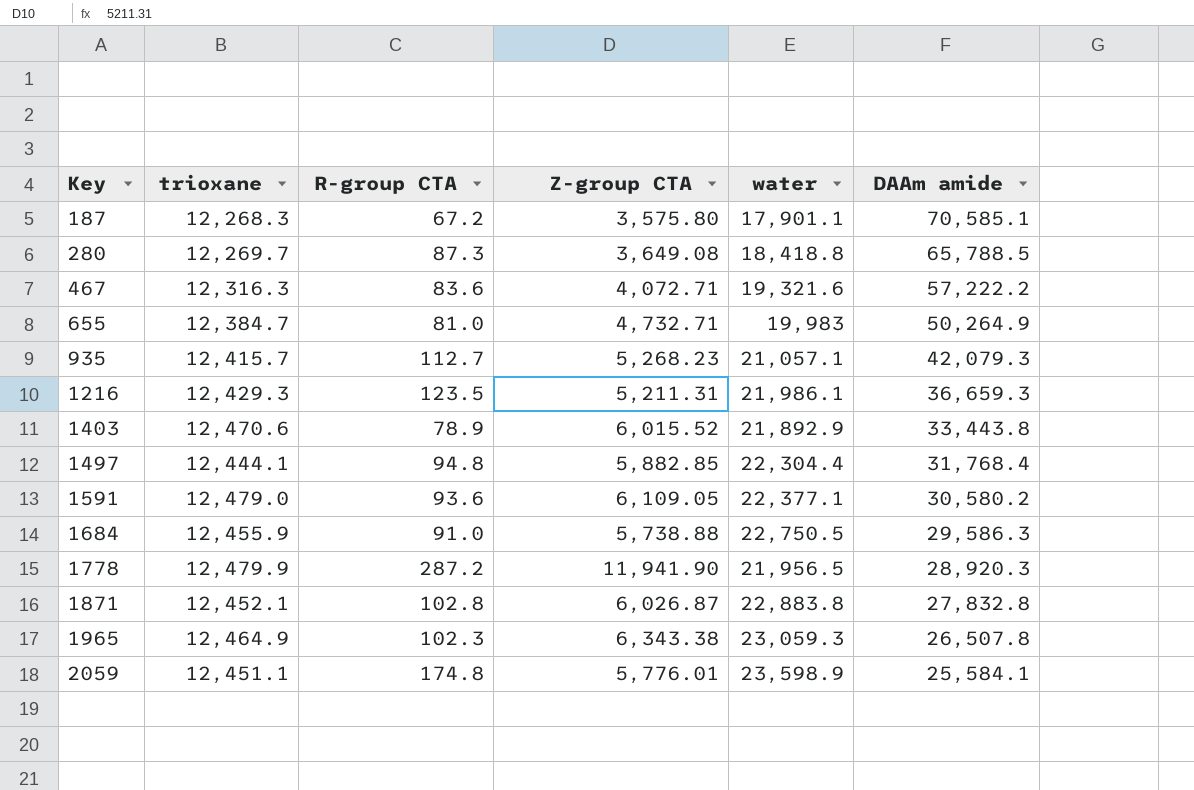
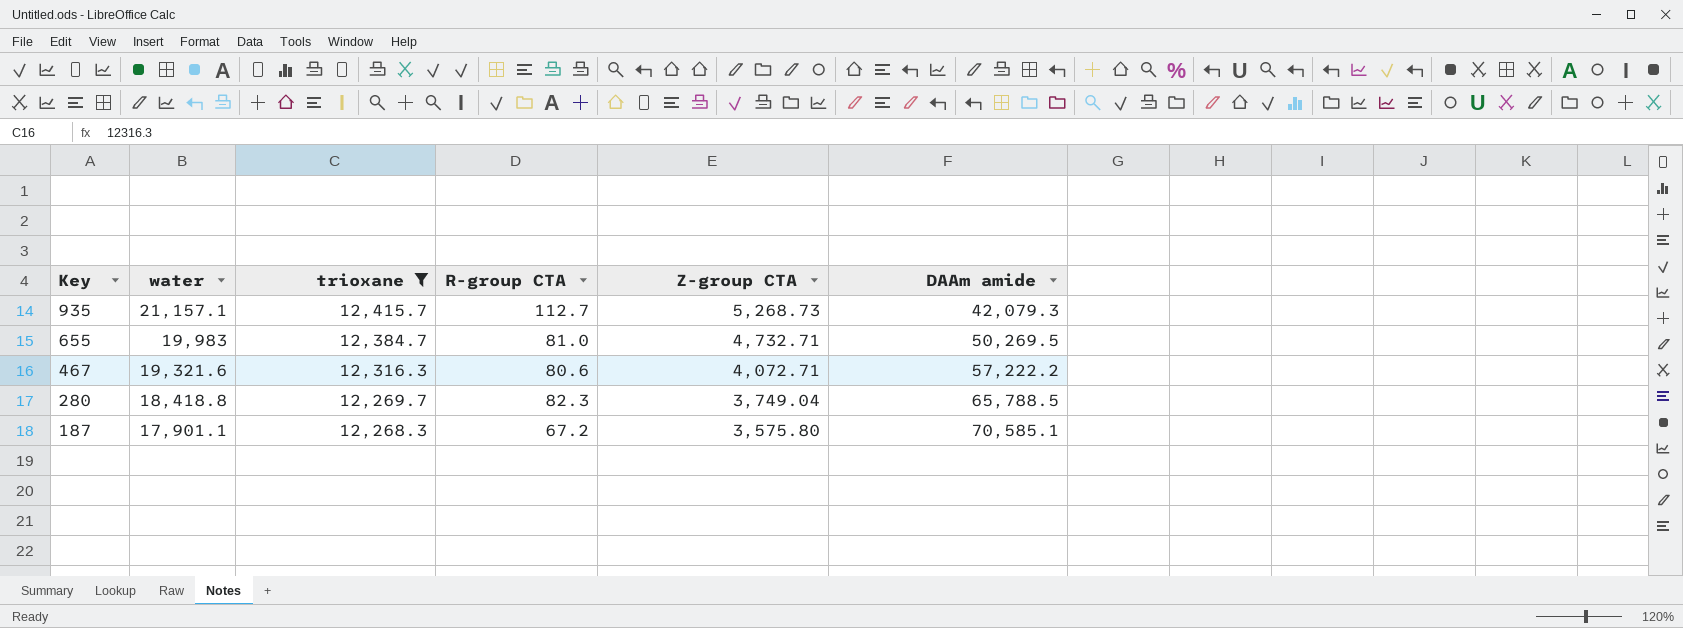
filter: none -> trioxane <= 12,415.7
row order: Key ascending -> Key descending
column water | position: 5 -> 2
935 | water: 21,057.1 -> 21,157.1
935 | Z-group CTA: 5,268.23 -> 5,268.73
655 | DAAm amide: 50,264.9 -> 50,269.5
467 | R-group CTA: 83.6 -> 80.6
280 | R-group CTA: 87.3 -> 82.3
280 | Z-group CTA: 3,649.08 -> 3,749.04

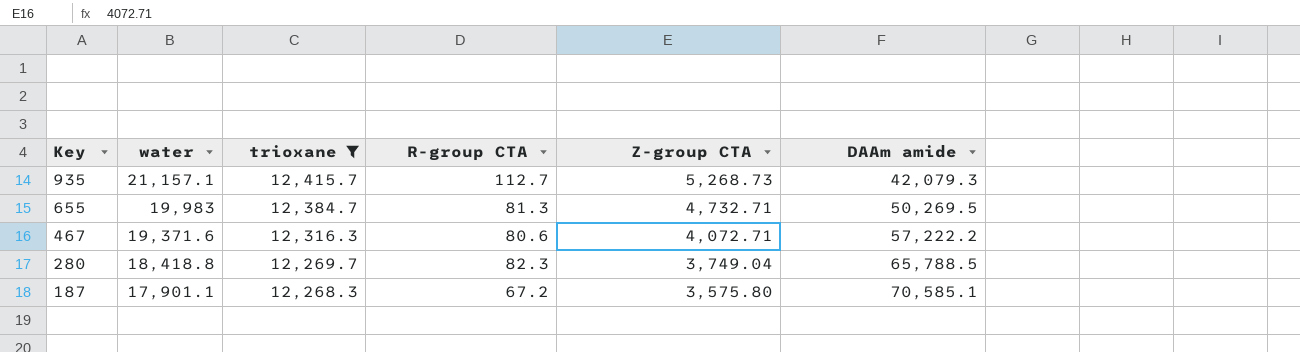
655 | R-group CTA: 81.0 -> 81.3
467 | water: 19,321.6 -> 19,371.6

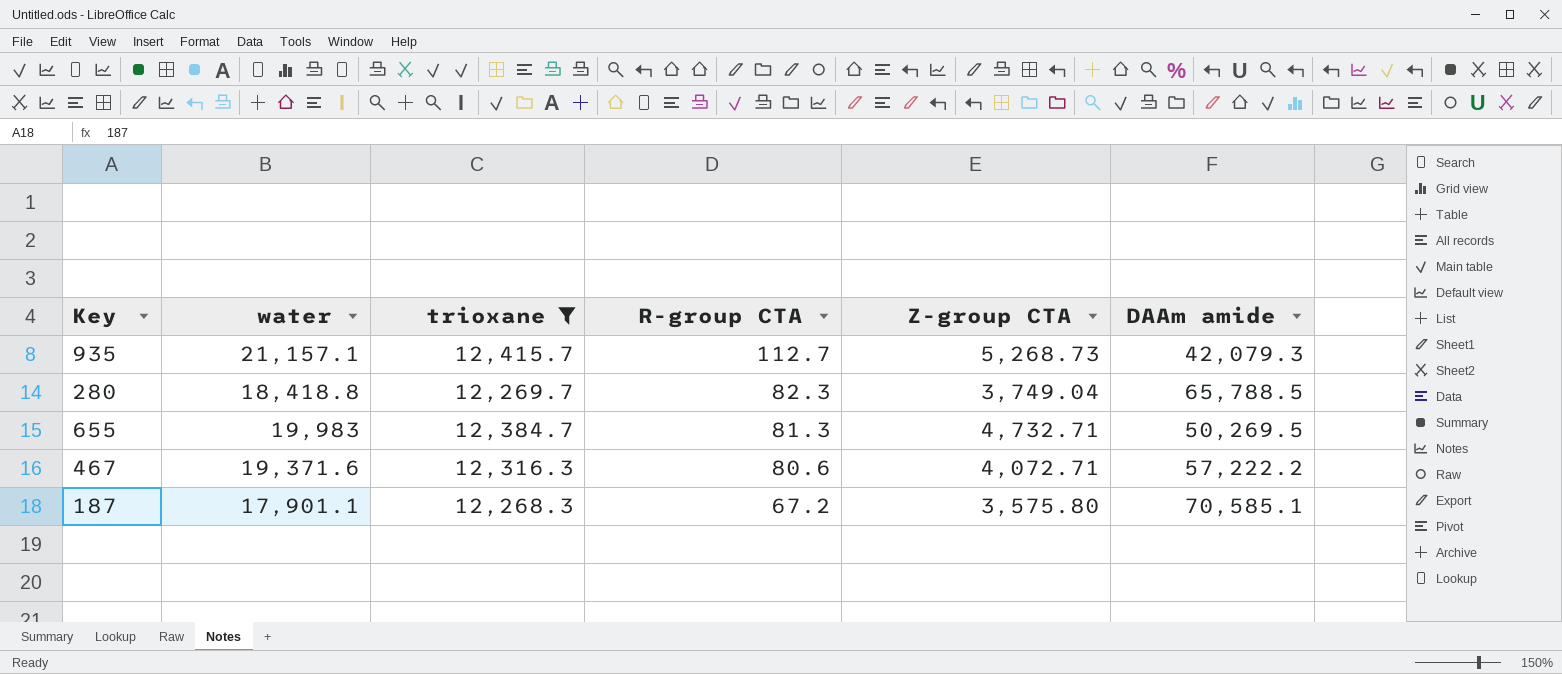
row order: Key descending -> R-group CTA descending

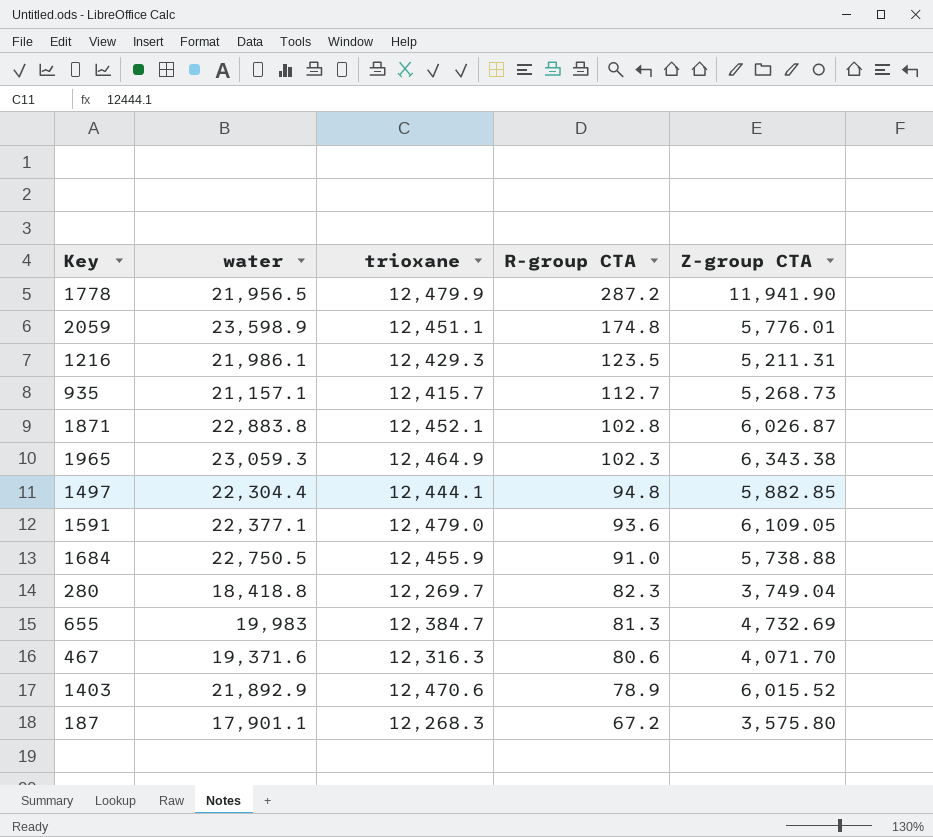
filter: trioxane <= 12,415.7 -> none
column DAAm amide | position: 6 -> none
655 | Z-group CTA: 4,732.71 -> 4,732.69
467 | Z-group CTA: 4,072.71 -> 4,071.70

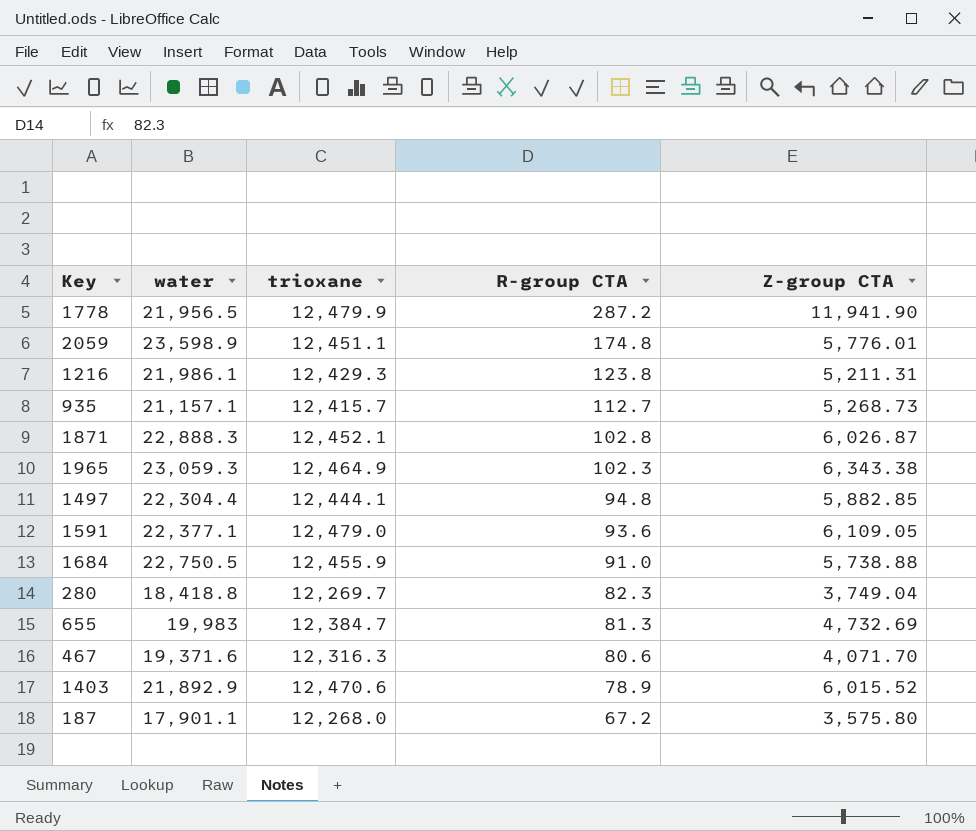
1216 | R-group CTA: 123.5 -> 123.8
1871 | water: 22,883.8 -> 22,888.3
187 | trioxane: 12,268.3 -> 12,268.0

